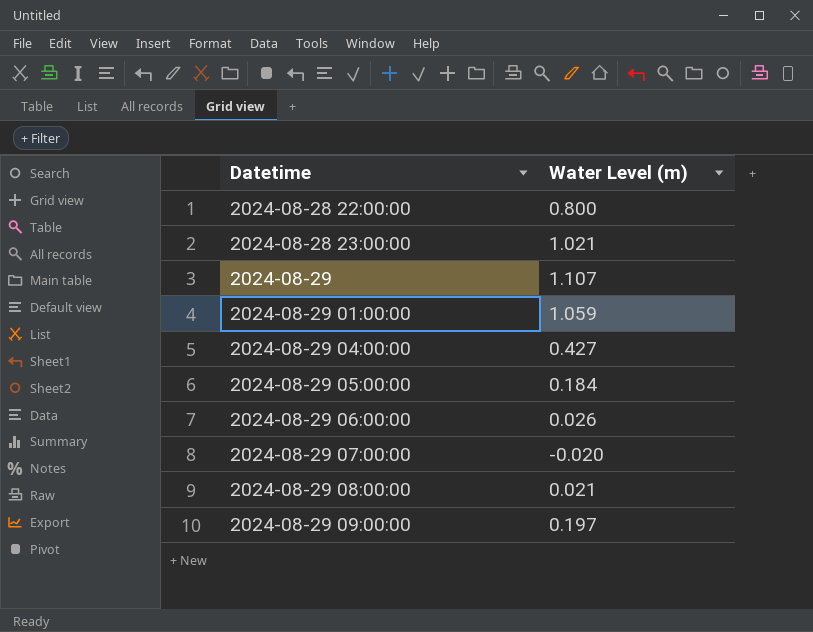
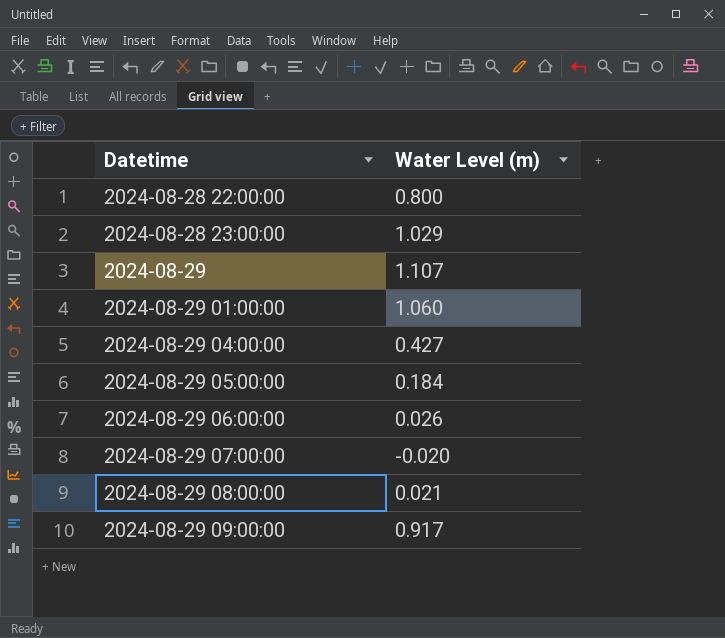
2024-08-28 23:00:00 | Water Level (m): 1.021 -> 1.029
2024-08-29 01:00:00 | Water Level (m): 1.059 -> 1.060
2024-08-29 09:00:00 | Water Level (m): 0.197 -> 0.917

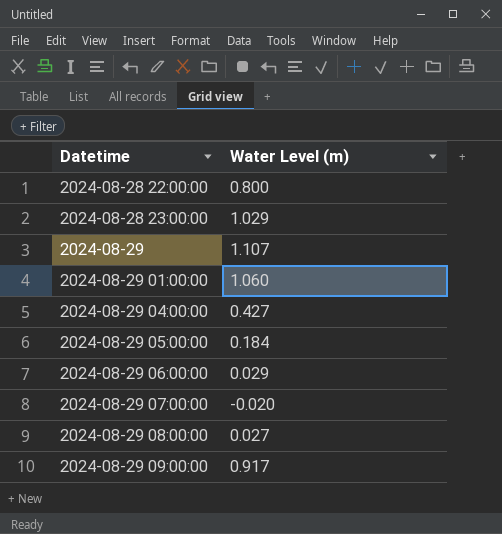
2024-08-29 06:00:00 | Water Level (m): 0.026 -> 0.029
2024-08-29 08:00:00 | Water Level (m): 0.021 -> 0.027

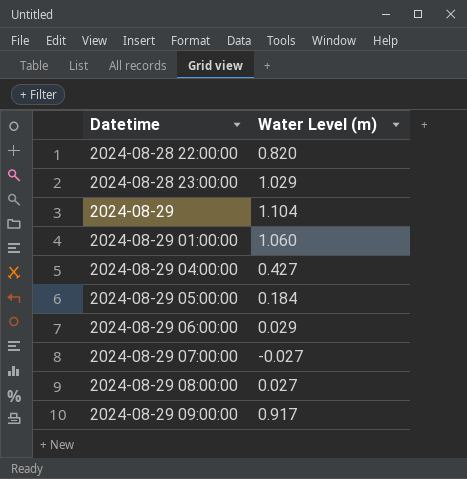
2024-08-28 22:00:00 | Water Level (m): 0.800 -> 0.820
2024-08-29 | Water Level (m): 1.107 -> 1.104
2024-08-29 07:00:00 | Water Level (m): -0.020 -> -0.027

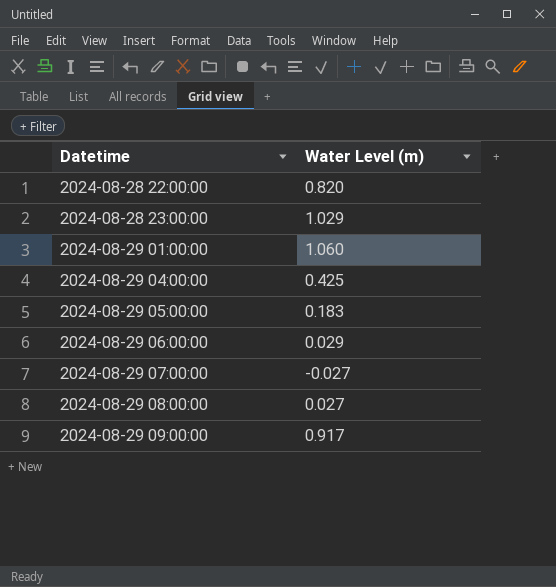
row 2024-08-29: 1.104 -> none
2024-08-29 04:00:00 | Water Level (m): 0.427 -> 0.425
2024-08-29 05:00:00 | Water Level (m): 0.184 -> 0.183

